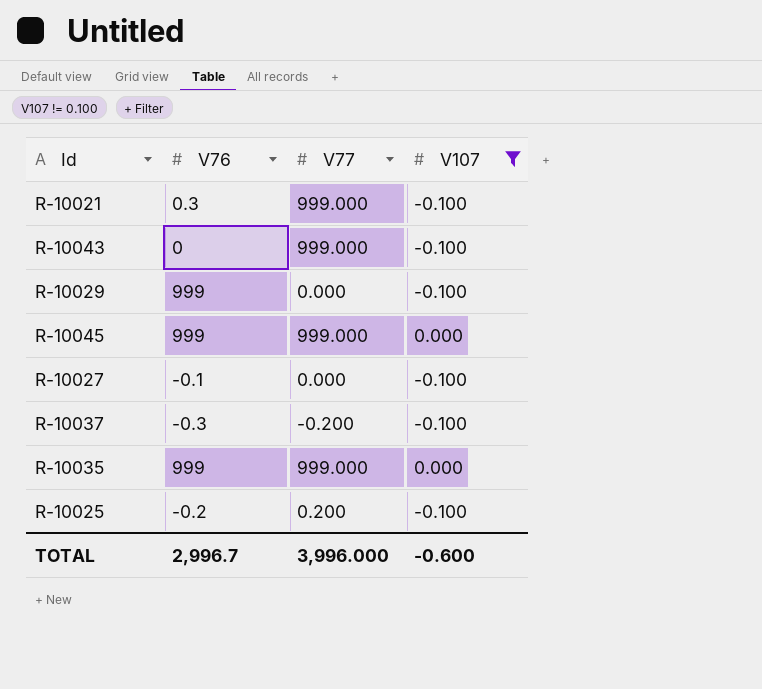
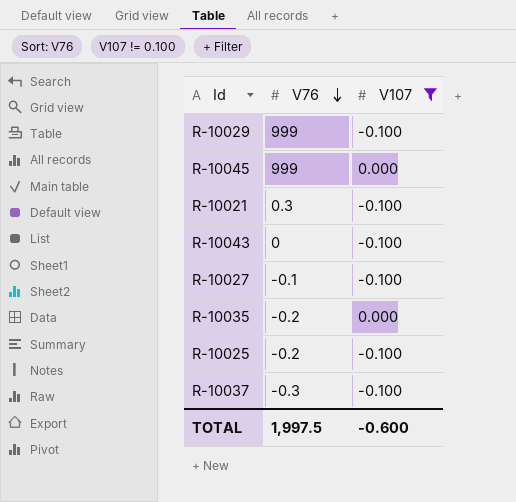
row order: none -> V76 descending
column V77 | position: 3 -> none
R-10035 | V76: 999 -> -0.2
TOTAL | V76: 2,996.7 -> 1,997.5

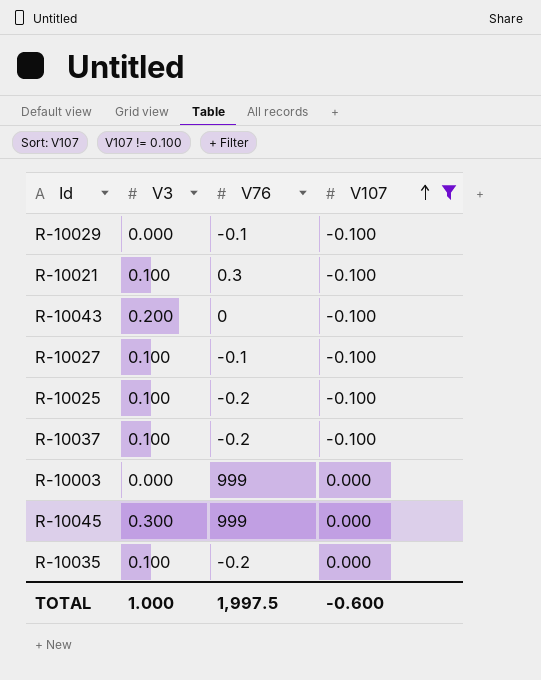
row order: V76 descending -> V107 ascending
column V3 | position: none -> 2
R-10029 | V76: 999 -> -0.1
R-10037 | V76: -0.3 -> -0.2
row R-10003: none -> 0.000 | 999 | 0.000

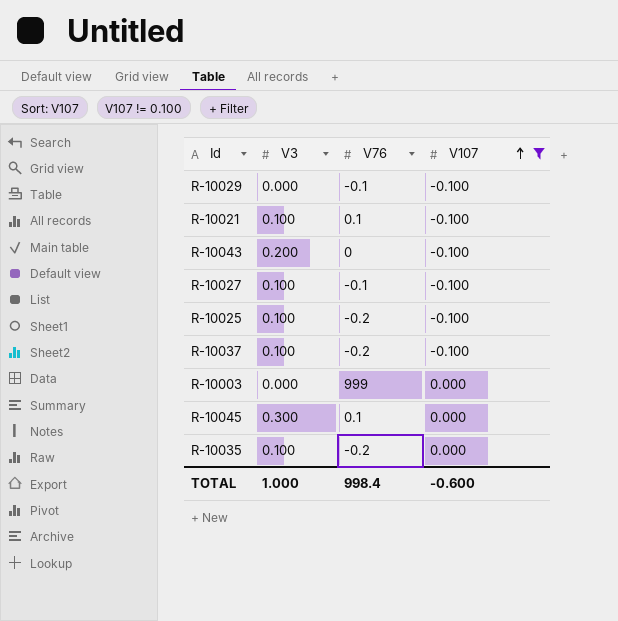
R-10021 | V76: 0.3 -> 0.1
R-10045 | V76: 999 -> 0.1
TOTAL | V76: 1,997.5 -> 998.4

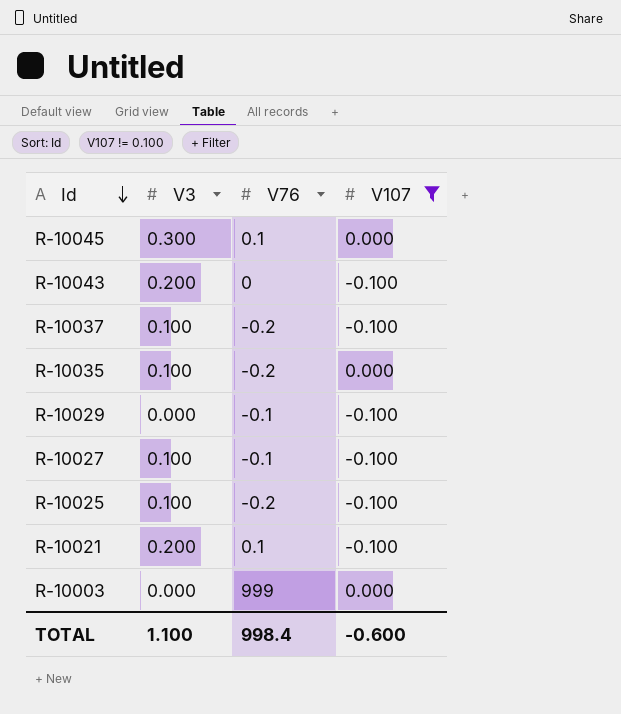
row order: V107 ascending -> Id descending
R-10021 | V3: 0.100 -> 0.200
TOTAL | V3: 1.000 -> 1.100

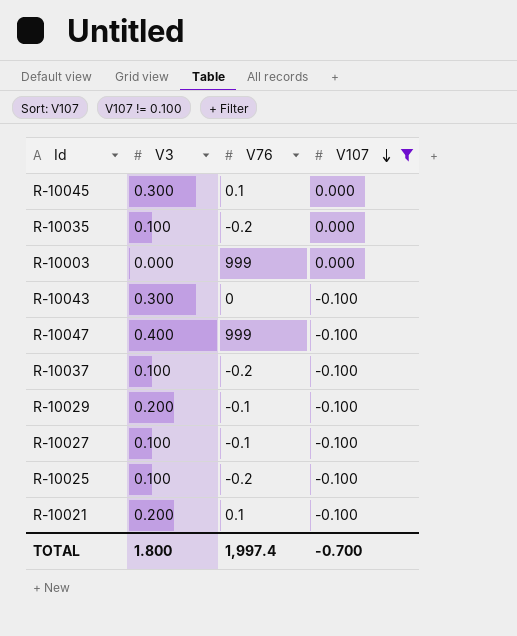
row order: Id descending -> V107 descending
R-10043 | V3: 0.200 -> 0.300
row R-10047: none -> 0.400 | 999 | -0.100
R-10029 | V3: 0.000 -> 0.200
TOTAL | V3: 1.100 -> 1.800
TOTAL | V76: 998.4 -> 1,997.4
TOTAL | V107: -0.600 -> -0.700

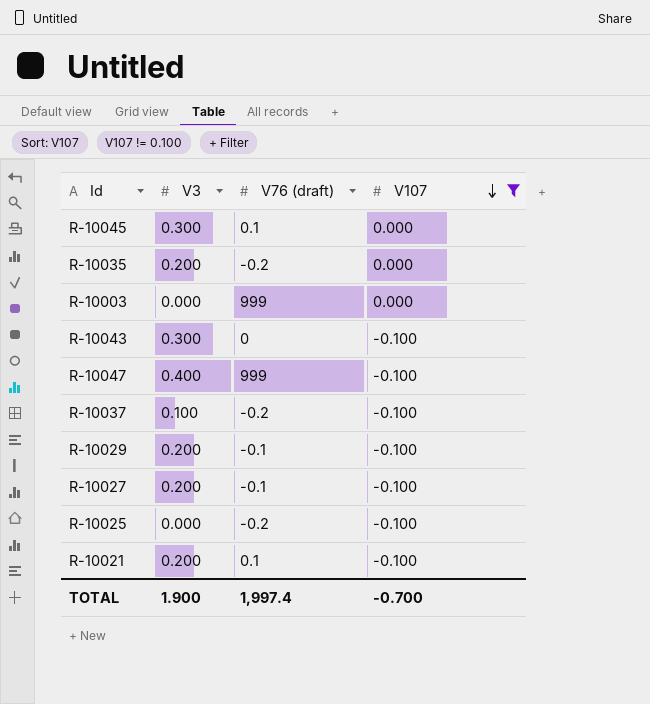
column name: V76 -> V76 (draft)
R-10035 | V3: 0.100 -> 0.200
R-10027 | V3: 0.100 -> 0.200
R-10025 | V3: 0.100 -> 0.000
TOTAL | V3: 1.800 -> 1.900

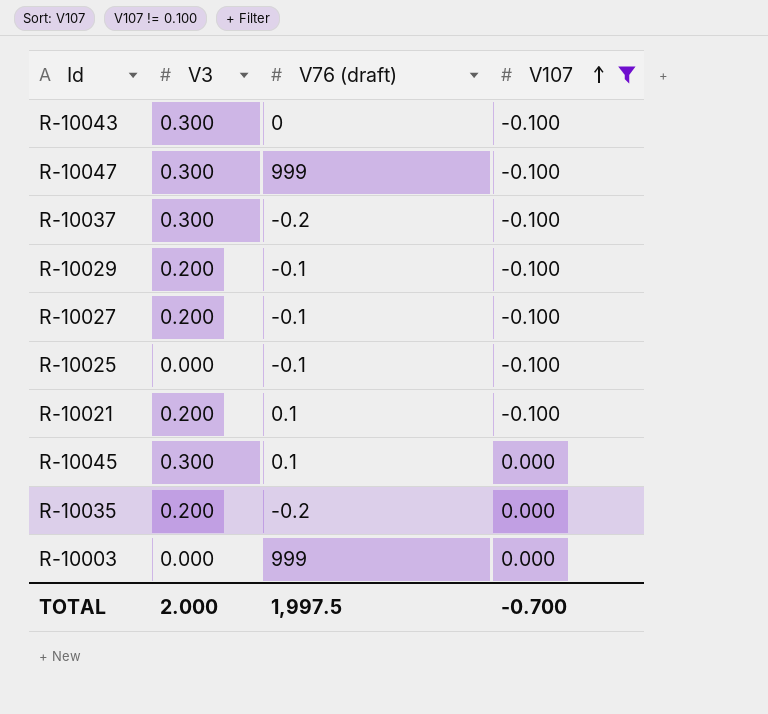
row order: V107 descending -> V107 ascending
R-10047 | V3: 0.400 -> 0.300
R-10037 | V3: 0.100 -> 0.300
R-10025 | V76 (draft): -0.2 -> -0.1
TOTAL | V3: 1.900 -> 2.000
TOTAL | V76 (draft): 1,997.4 -> 1,997.5

